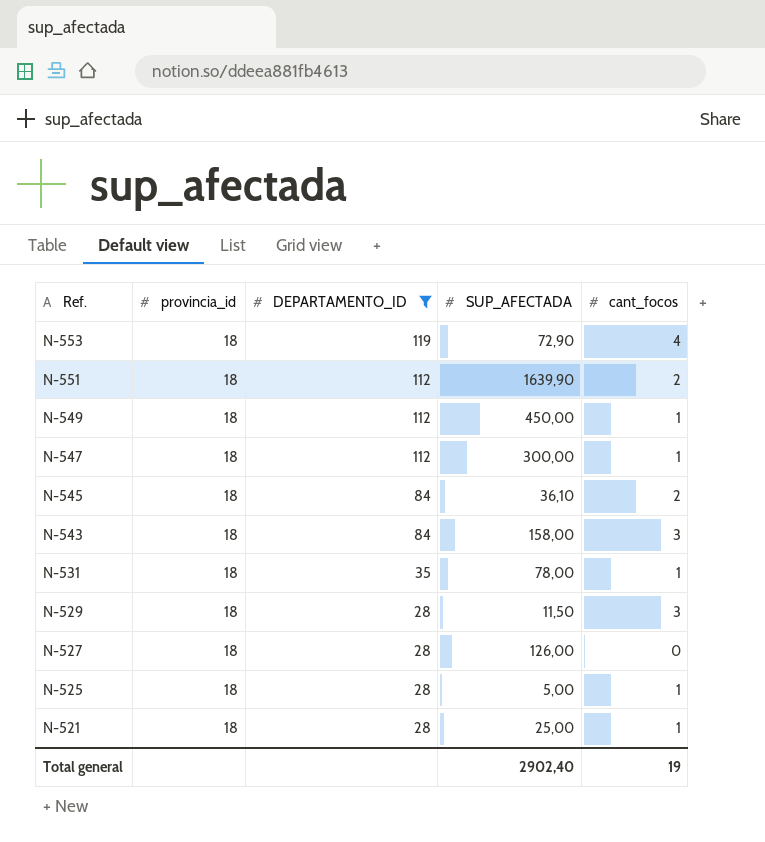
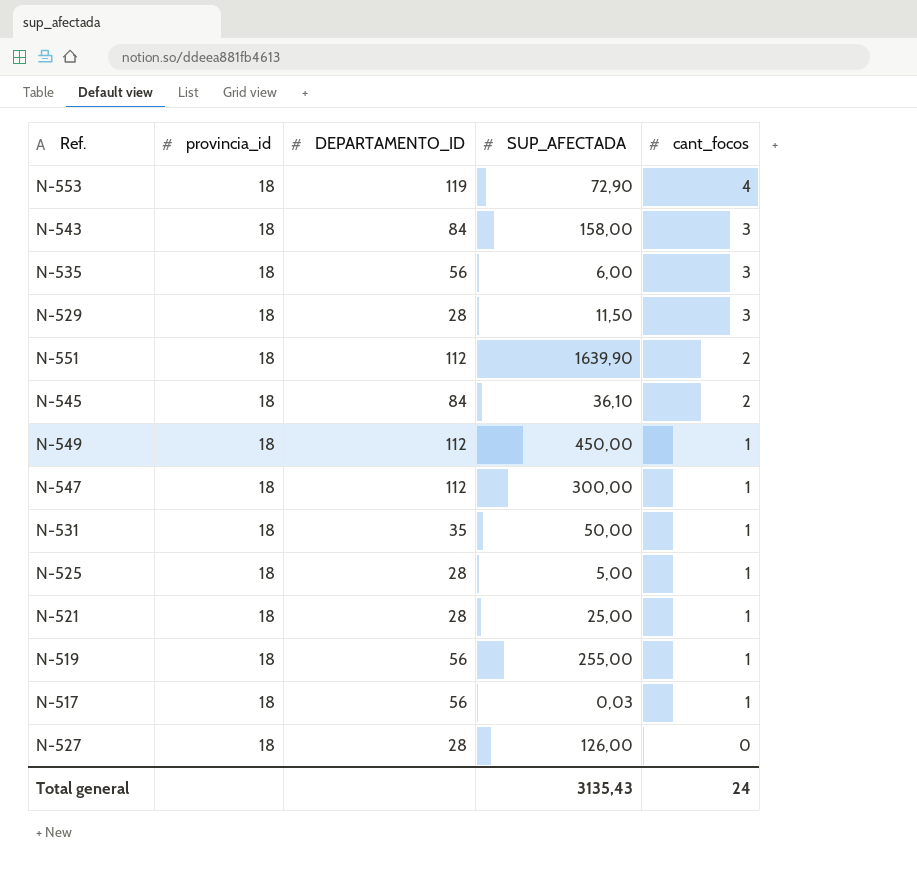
filter: DEPARTAMENTO_ID != 56 -> none
row order: Ref. descending -> cant_focos descending
N-531 | SUP_AFECTADA: 78,00 -> 50,00
Total general | SUP_AFECTADA: 2902,40 -> 3135,43
Total general | cant_focos: 19 -> 24

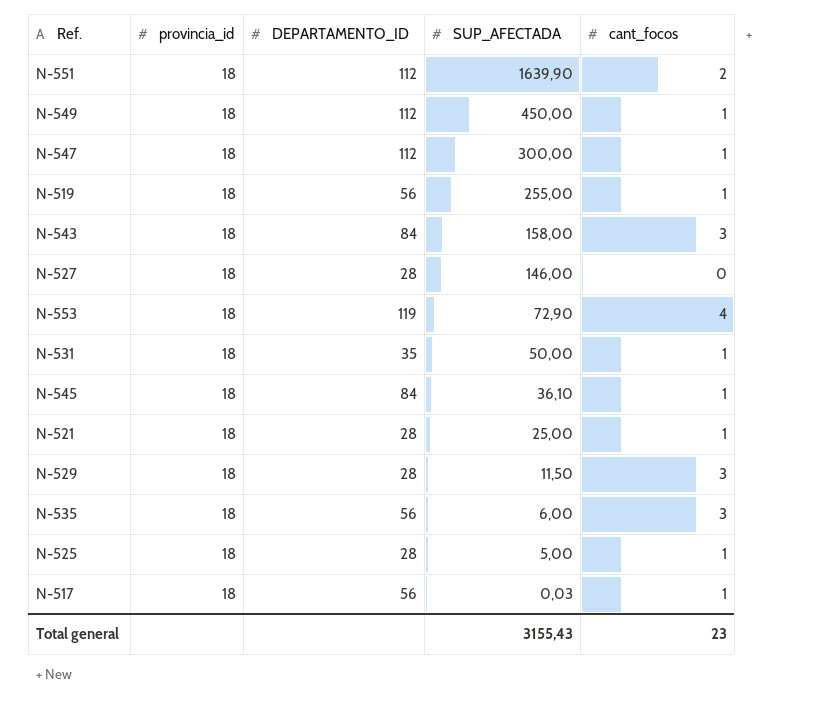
row order: cant_focos descending -> SUP_AFECTADA descending
N-527 | SUP_AFECTADA: 126,00 -> 146,00
N-545 | cant_focos: 2 -> 1
Total general | SUP_AFECTADA: 3135,43 -> 3155,43
Total general | cant_focos: 24 -> 23

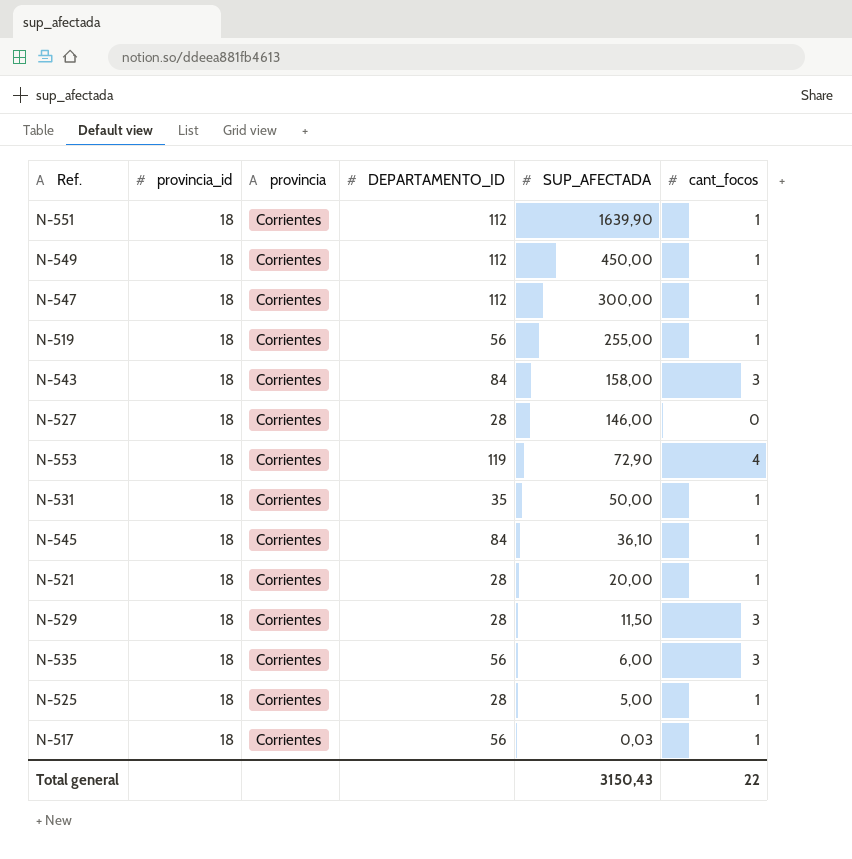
column provincia | position: none -> 3
N-551 | cant_focos: 2 -> 1
N-521 | SUP_AFECTADA: 25,00 -> 20,00
Total general | SUP_AFECTADA: 3155,43 -> 3150,43
Total general | cant_focos: 23 -> 22

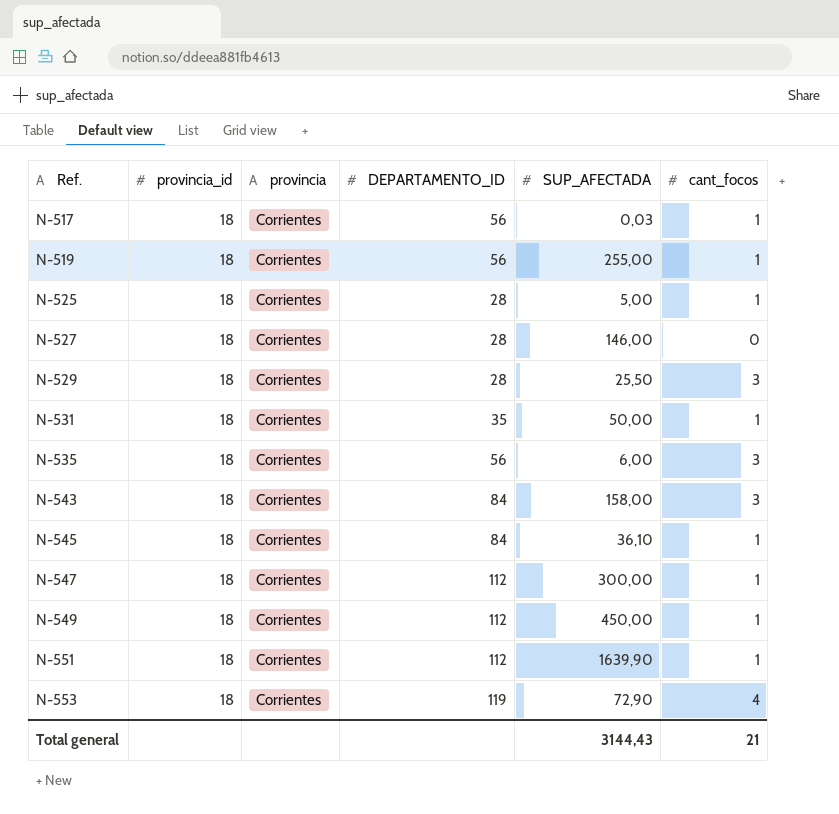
row order: SUP_AFECTADA descending -> Ref. ascending
row N-521: 18 | Corrientes | 28 | 20,00 | 1 -> none
N-529 | SUP_AFECTADA: 11,50 -> 25,50
Total general | SUP_AFECTADA: 3150,43 -> 3144,43
Total general | cant_focos: 22 -> 21

